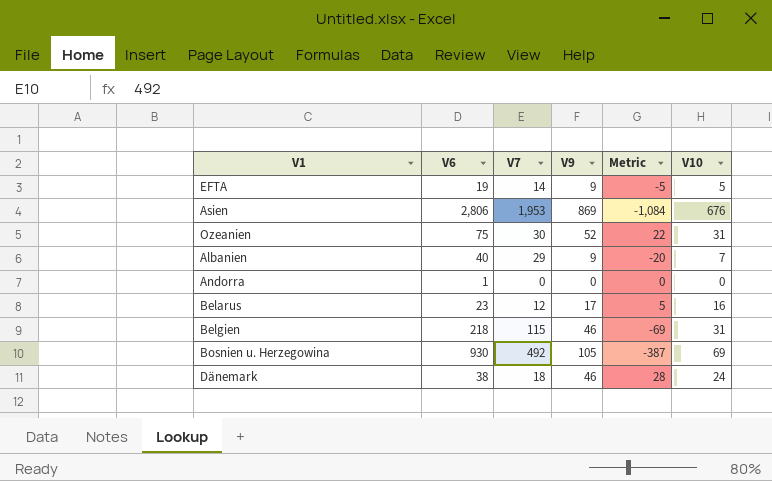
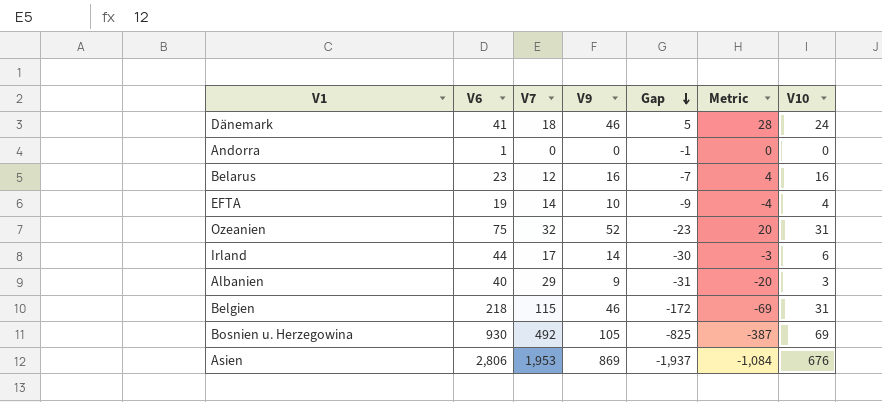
row order: none -> Gap descending
column Gap | formula: none -> [V9] - [V6]
Dänemark | V6: 38 -> 41
Belarus | V9: 17 -> 16
Belarus | Metric: 5 -> 4
EFTA | V9: 9 -> 10
EFTA | Metric: -5 -> -4
EFTA | V10: 5 -> 4
Ozeanien | V7: 30 -> 32
Ozeanien | Metric: 22 -> 20
row Irland: none -> 44 | 17 | 14 | -30 | -3 | 6
Albanien | V10: 7 -> 3

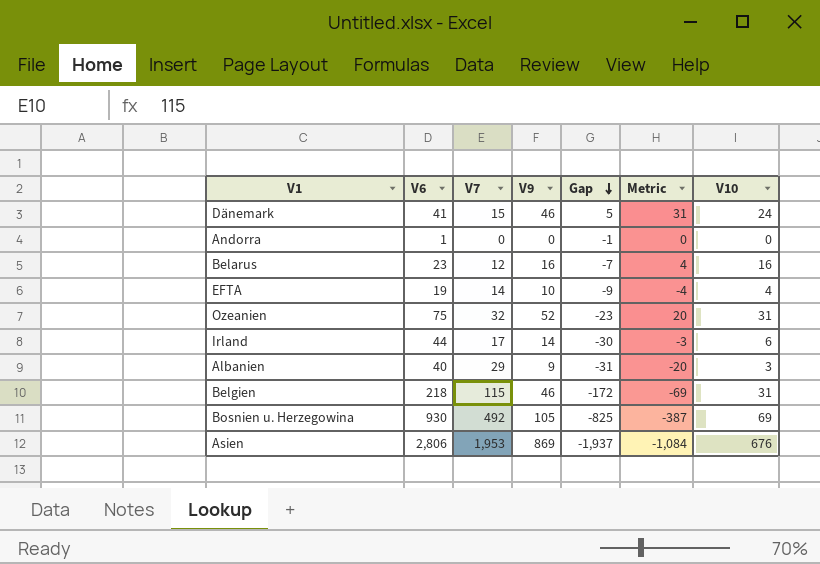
Dänemark | V7: 18 -> 15
Dänemark | Metric: 28 -> 31

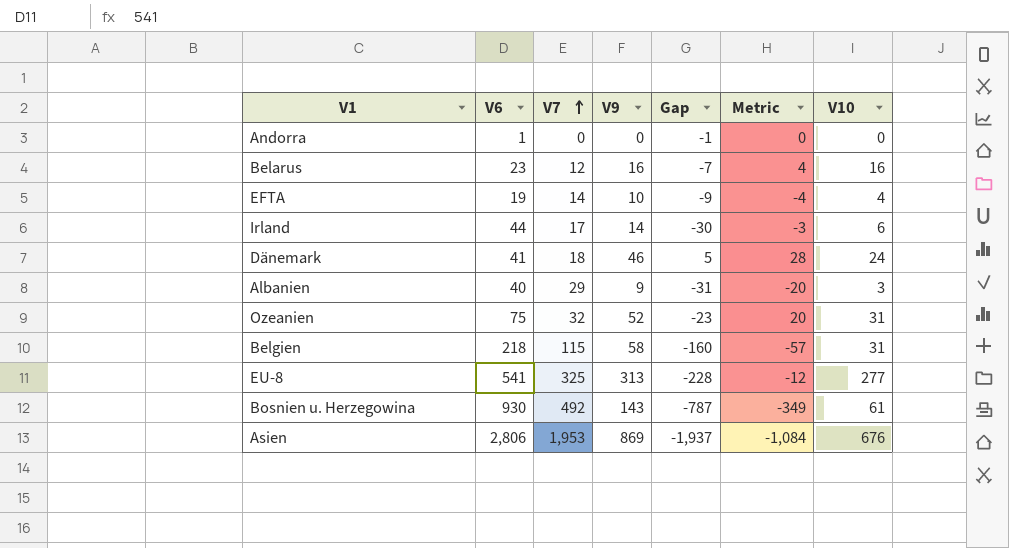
row order: Gap descending -> V7 ascending
Dänemark | V7: 15 -> 18
Dänemark | Metric: 31 -> 28
Belgien | V9: 46 -> 58
Belgien | Gap: -172 -> -160
Belgien | Metric: -69 -> -57
row EU-8: none -> 541 | 325 | 313 | -228 | -12 | 277
Bosnien u. Herzegowina | V9: 105 -> 143
Bosnien u. Herzegowina | Gap: -825 -> -787
Bosnien u. Herzegowina | Metric: -387 -> -349
Bosnien u. Herzegowina | V10: 69 -> 61

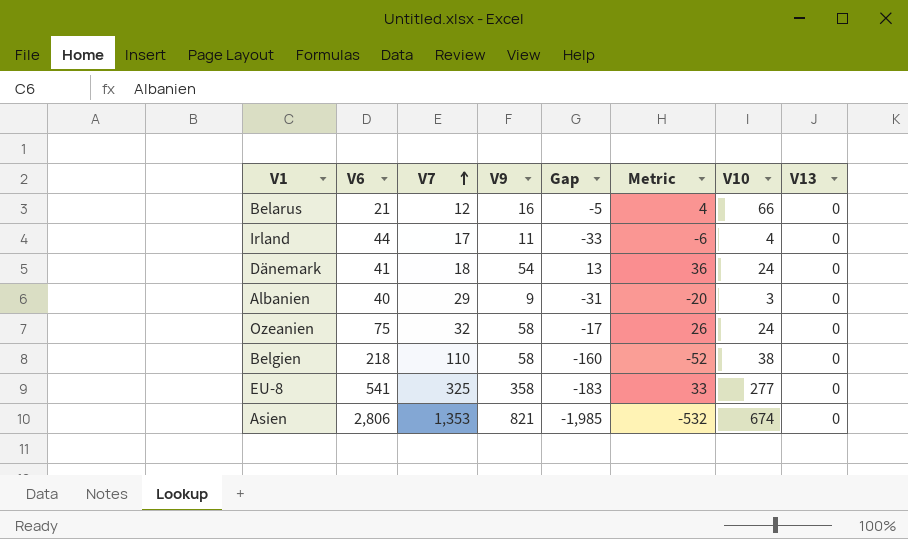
column V13 | position: none -> 8
row Andorra: 1 | 0 | 0 | -1 | 0 | 0 -> none
row EFTA: 19 | 14 | 10 | -9 | -4 | 4 -> none
row Bosnien u. Herzegowina: 930 | 492 | 143 | -787 | -349 | 61 -> none
Belarus | V6: 23 -> 21
Belarus | Gap: -7 -> -5
Belarus | V10: 16 -> 66
Irland | V9: 14 -> 11
Irland | Gap: -30 -> -33
Irland | Metric: -3 -> -6
Irland | V10: 6 -> 4
Dänemark | V9: 46 -> 54
Dänemark | Gap: 5 -> 13
Dänemark | Metric: 28 -> 36
Ozeanien | V9: 52 -> 58
Ozeanien | Gap: -23 -> -17
Ozeanien | Metric: 20 -> 26
Ozeanien | V10: 31 -> 24
Belgien | V7: 115 -> 110
Belgien | Metric: -57 -> -52
Belgien | V10: 31 -> 38
EU-8 | V9: 313 -> 358
EU-8 | Gap: -228 -> -183
EU-8 | Metric: -12 -> 33
Asien | V7: 1,953 -> 1,353
Asien | V9: 869 -> 821
Asien | Gap: -1,937 -> -1,985
Asien | Metric: -1,084 -> -532
Asien | V10: 676 -> 674

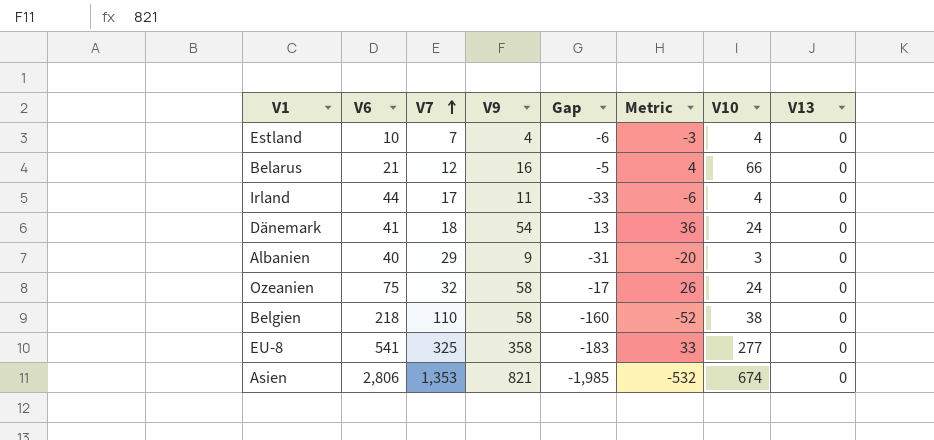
row Estland: none -> 10 | 7 | 4 | -6 | -3 | 4 | 0

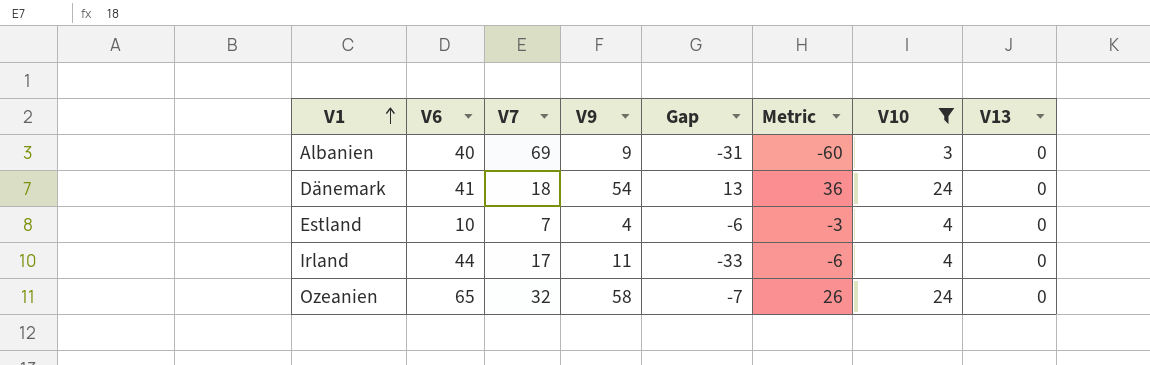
filter: none -> V10 <= 24
row order: V7 ascending -> V1 ascending
Albanien | V7: 29 -> 69
Albanien | Metric: -20 -> -60
Ozeanien | V6: 75 -> 65
Ozeanien | Gap: -17 -> -7

